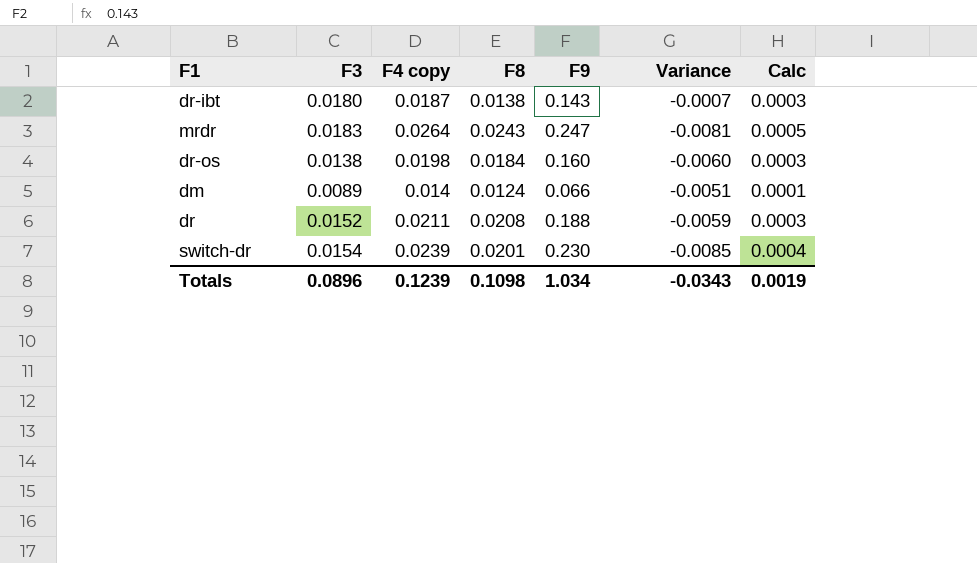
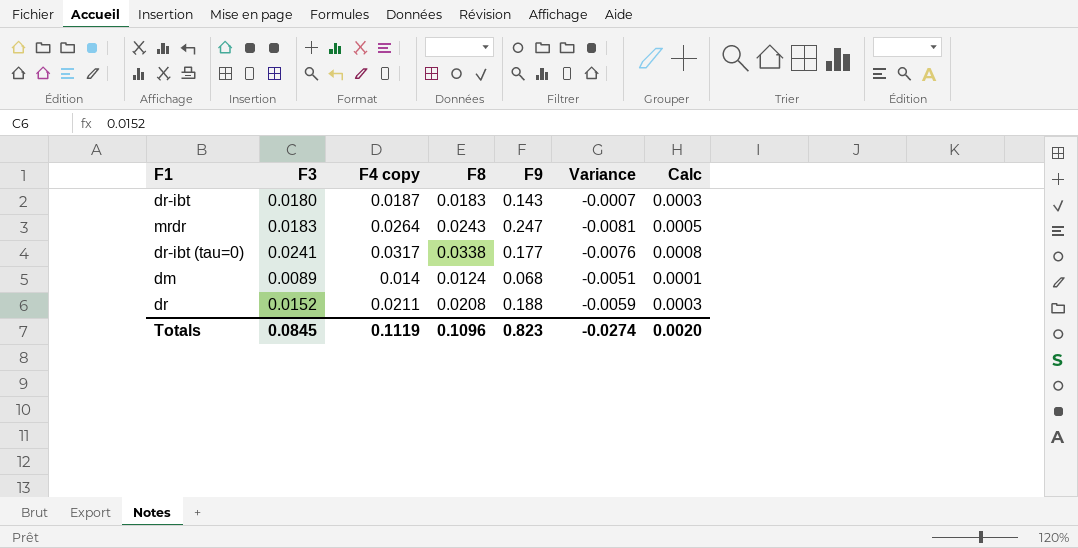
row dr-os: 0.0138 | 0.0198 | 0.0184 | 0.160 | -0.0060 | 0.0003 -> none
row switch-dr: 0.0154 | 0.0239 | 0.0201 | 0.230 | -0.0085 | 0.0004 -> none
dr-ibt | F8: 0.0138 -> 0.0183
row dr-ibt (tau=0): none -> 0.0241 | 0.0317 | 0.0338 | 0.177 | -0.0076 | 0.0008
dm | F9: 0.066 -> 0.068
Totals | F3: 0.0896 -> 0.0845
Totals | F4 copy: 0.1239 -> 0.1119
Totals | F8: 0.1098 -> 0.1096
Totals | F9: 1.034 -> 0.823
Totals | Variance: -0.0343 -> -0.0274
Totals | Calc: 0.0019 -> 0.0020

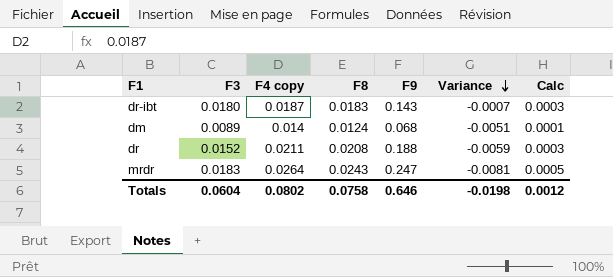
row order: none -> Variance descending
row dr-ibt (tau=0): 0.0241 | 0.0317 | 0.0338 | 0.177 | -0.0076 | 0.0008 -> none
Totals | F3: 0.0845 -> 0.0604
Totals | F4 copy: 0.1119 -> 0.0802
Totals | F8: 0.1096 -> 0.0758
Totals | F9: 0.823 -> 0.646
Totals | Variance: -0.0274 -> -0.0198
Totals | Calc: 0.0020 -> 0.0012

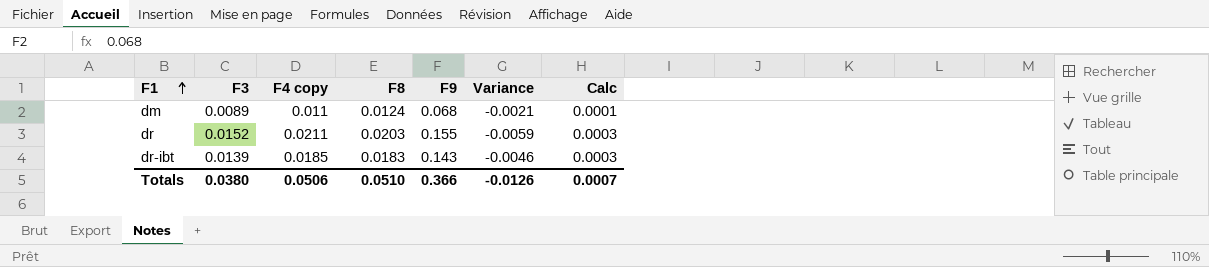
row order: Variance descending -> F1 ascending
row mrdr: 0.0183 | 0.0264 | 0.0243 | 0.247 | -0.0081 | 0.0005 -> none
dm | F4 copy: 0.014 -> 0.011
dm | Variance: -0.0051 -> -0.0021
dr | F8: 0.0208 -> 0.0203
dr | F9: 0.188 -> 0.155
dr-ibt | F3: 0.0180 -> 0.0139
dr-ibt | F4 copy: 0.0187 -> 0.0185
dr-ibt | Variance: -0.0007 -> -0.0046
Totals | F3: 0.0604 -> 0.0380
Totals | F4 copy: 0.0802 -> 0.0506
Totals | F8: 0.0758 -> 0.0510
Totals | F9: 0.646 -> 0.366
Totals | Variance: -0.0198 -> -0.0126
Totals | Calc: 0.0012 -> 0.0007

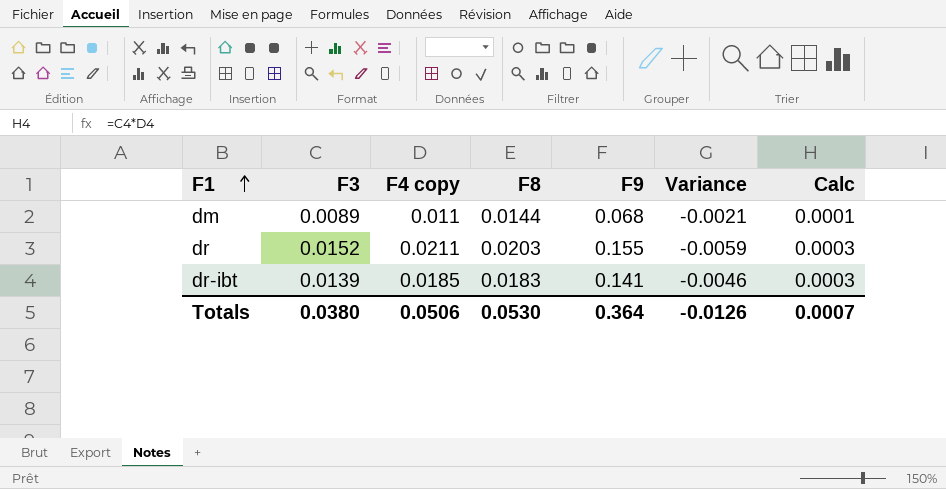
dm | F8: 0.0124 -> 0.0144
dr-ibt | F9: 0.143 -> 0.141
Totals | F8: 0.0510 -> 0.0530
Totals | F9: 0.366 -> 0.364

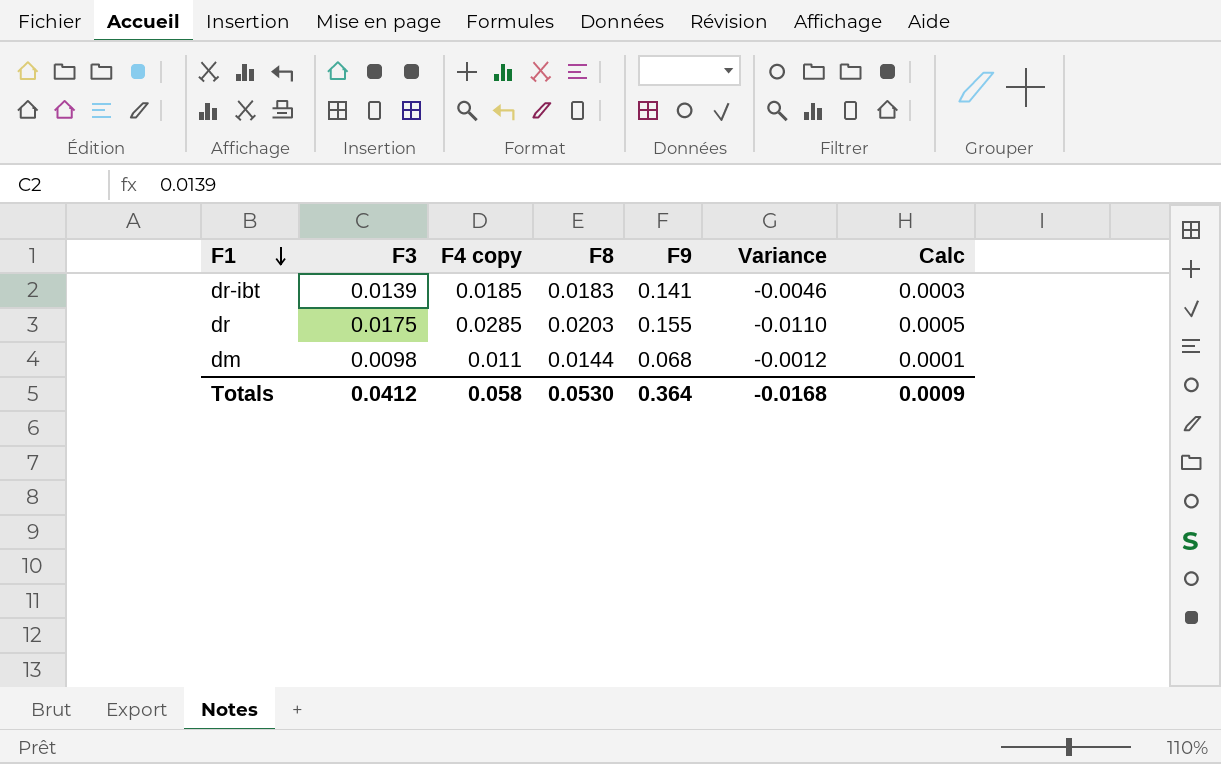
row order: F1 ascending -> F1 descending
dr | F3: 0.0152 -> 0.0175
dr | F4 copy: 0.0211 -> 0.0285
dr | Variance: -0.0059 -> -0.0110
dr | Calc: 0.0003 -> 0.0005
dm | F3: 0.0089 -> 0.0098
dm | Variance: -0.0021 -> -0.0012
Totals | F3: 0.0380 -> 0.0412
Totals | F4 copy: 0.0506 -> 0.058
Totals | Variance: -0.0126 -> -0.0168
Totals | Calc: 0.0007 -> 0.0009

